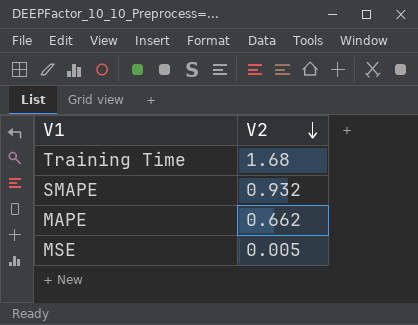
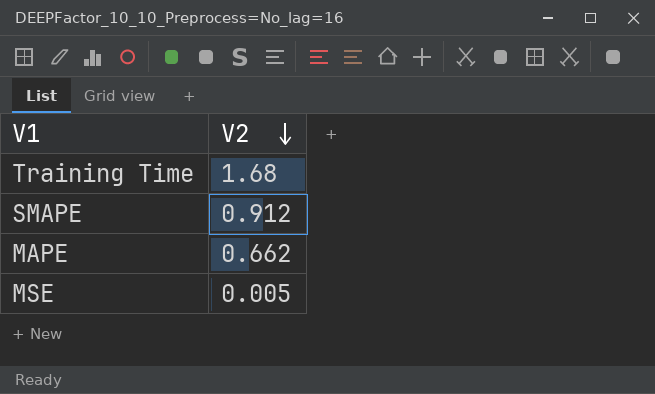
SMAPE | V2: 0.932 -> 0.912

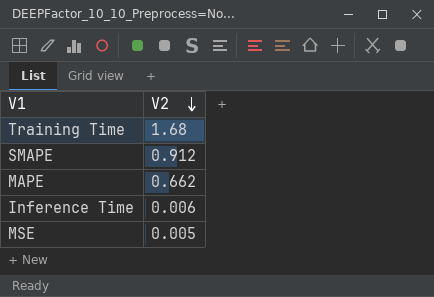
row Inference Time: none -> 0.006

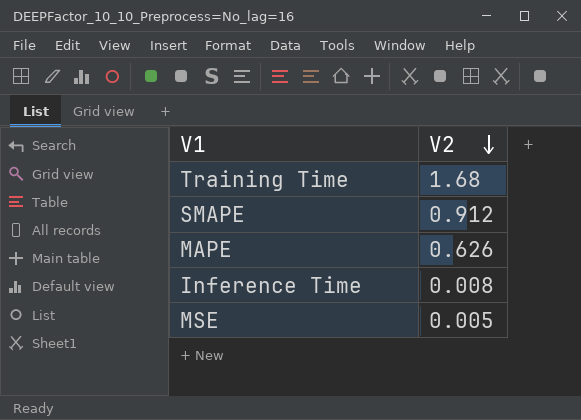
MAPE | V2: 0.662 -> 0.626
Inference Time | V2: 0.006 -> 0.008

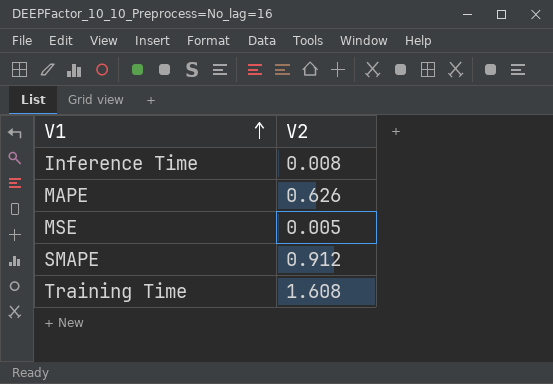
row order: V2 descending -> V1 ascending
Training Time | V2: 1.68 -> 1.608

